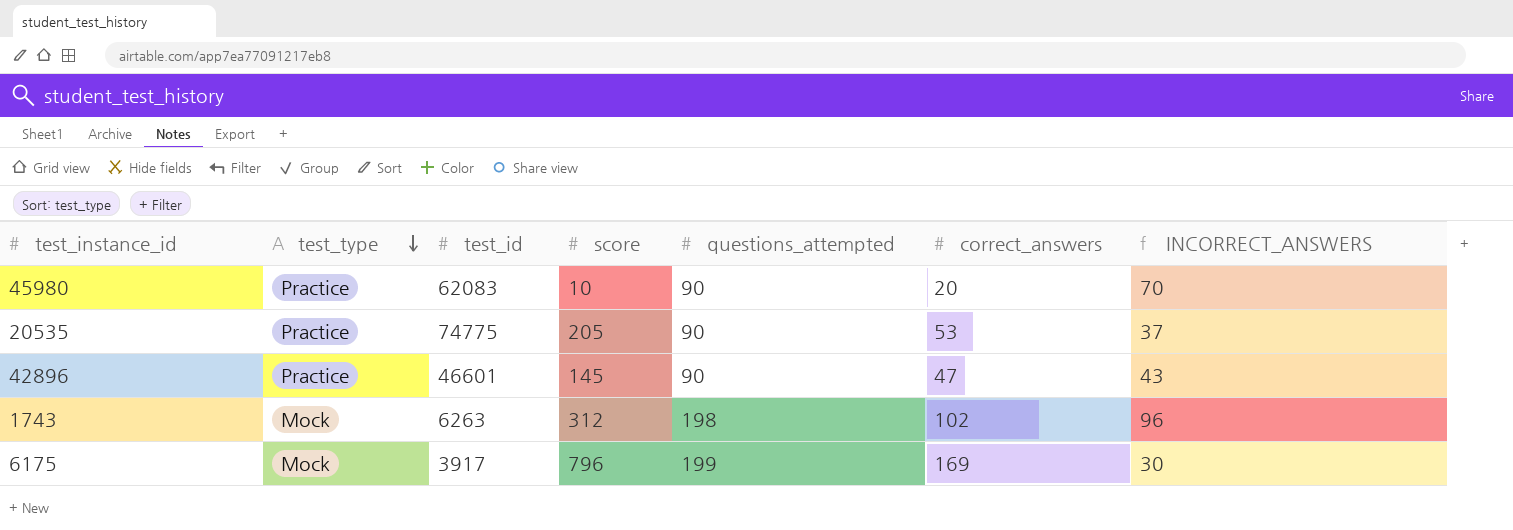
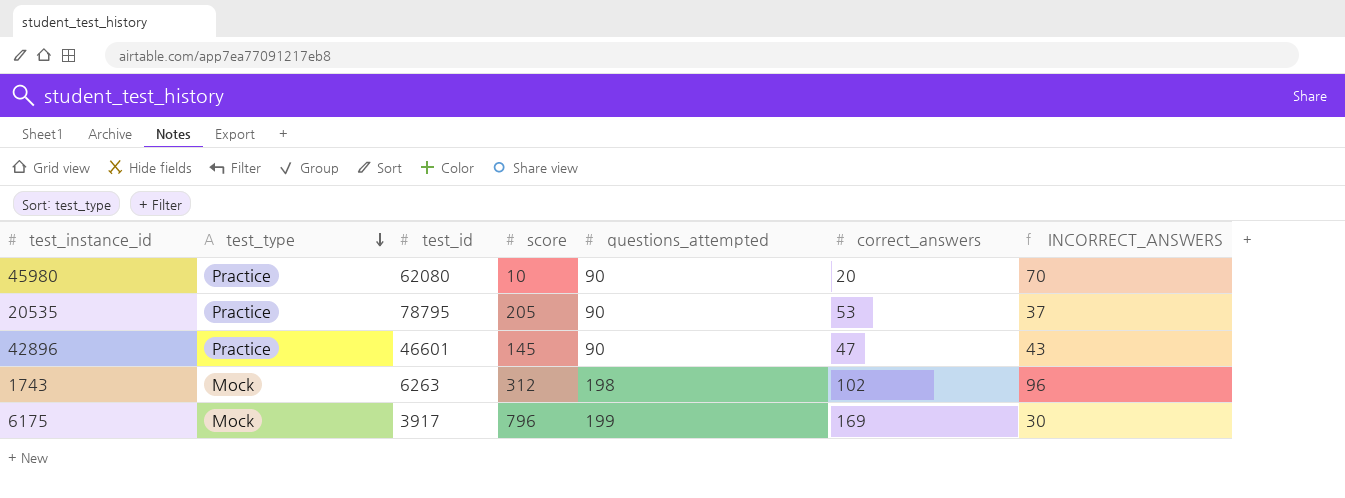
45980 | test_id: 62083 -> 62080
20535 | test_id: 74775 -> 78795

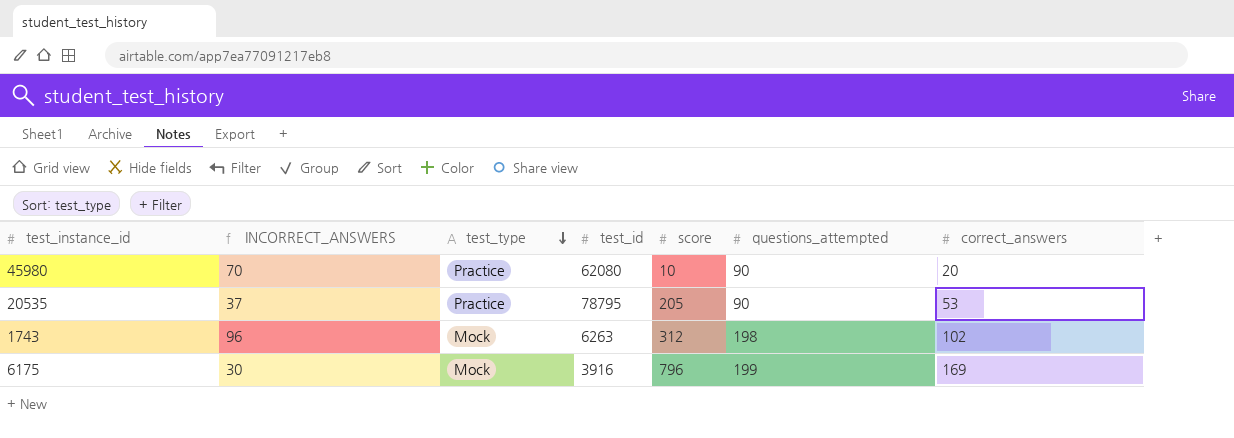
column INCORRECT_ANSWERS | position: 7 -> 2
row 42896: Practice | 46601 | 145 | 90 | 47 | 43 -> none
6175 | test_id: 3917 -> 3916

